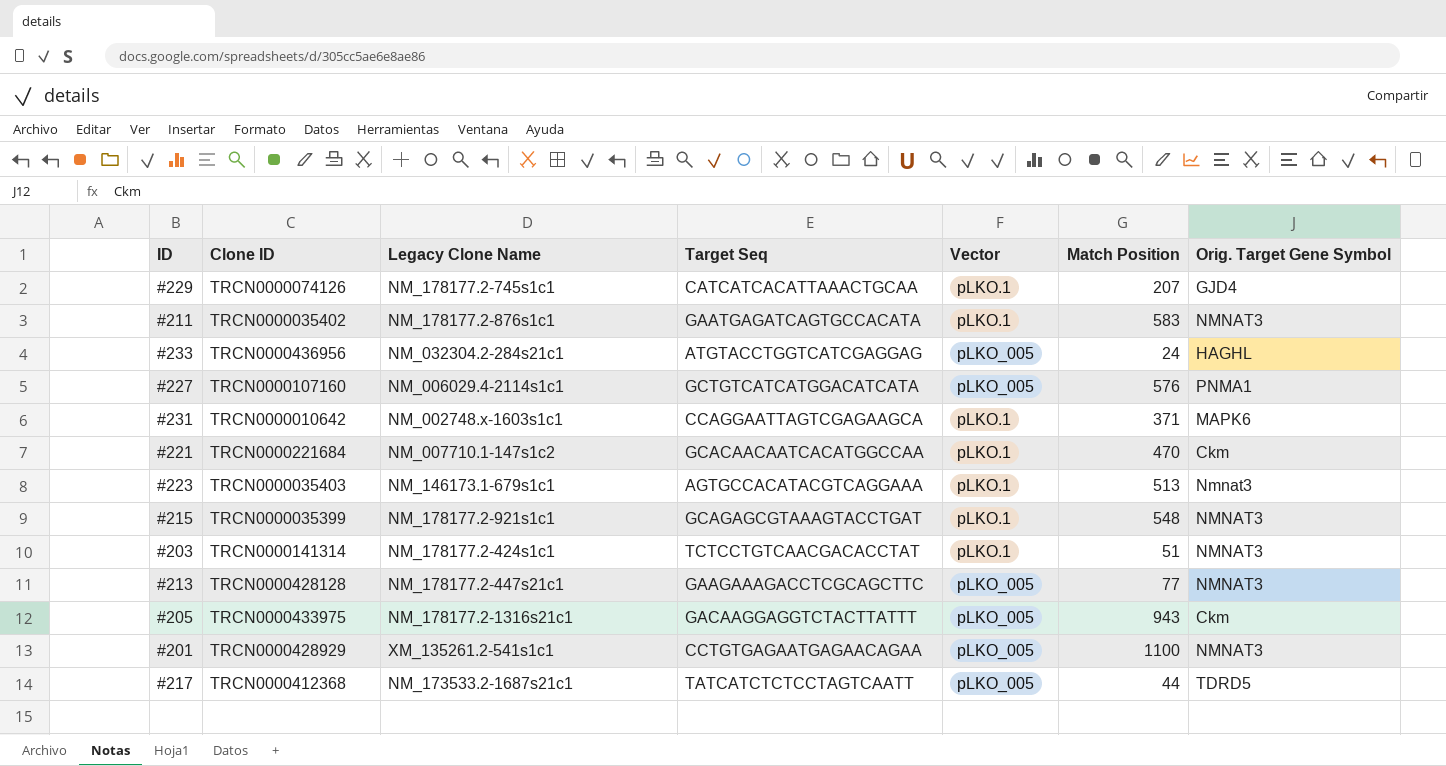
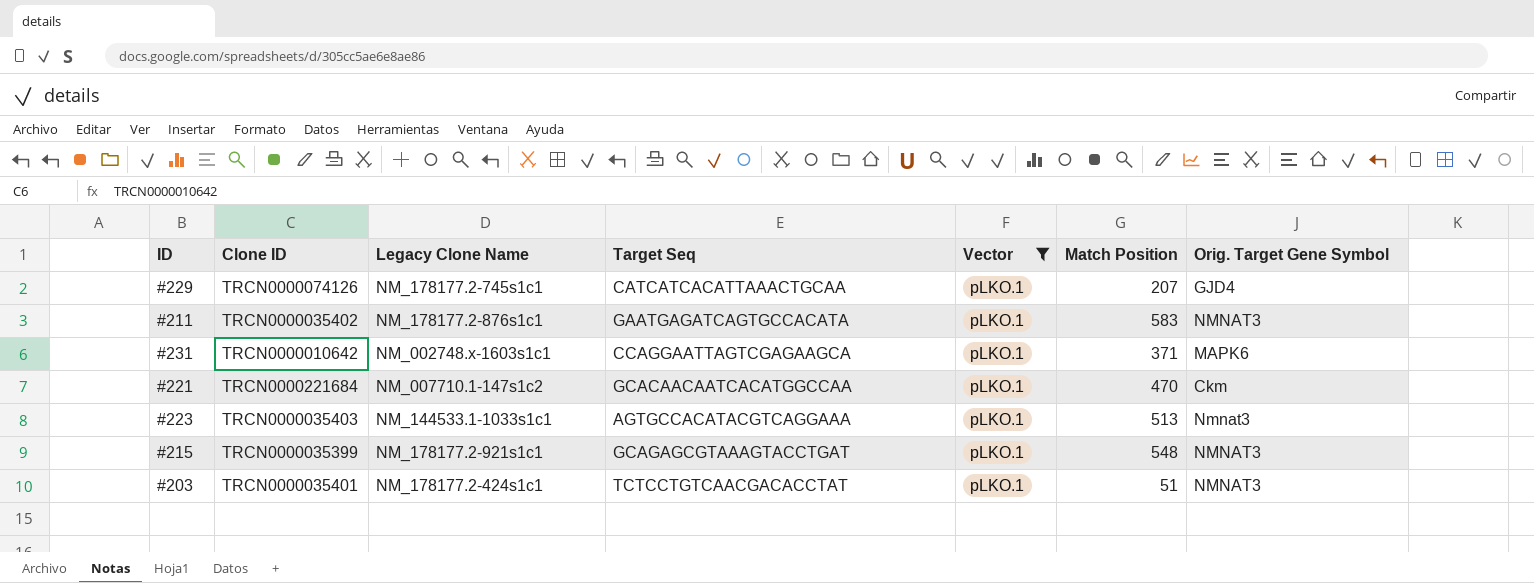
filter: none -> Vector = pLKO.1
#223 | Legacy Clone Name: NM_146173.1-679s1c1 -> NM_144533.1-1033s1c1
#203 | Clone ID: TRCN0000141314 -> TRCN0000035401

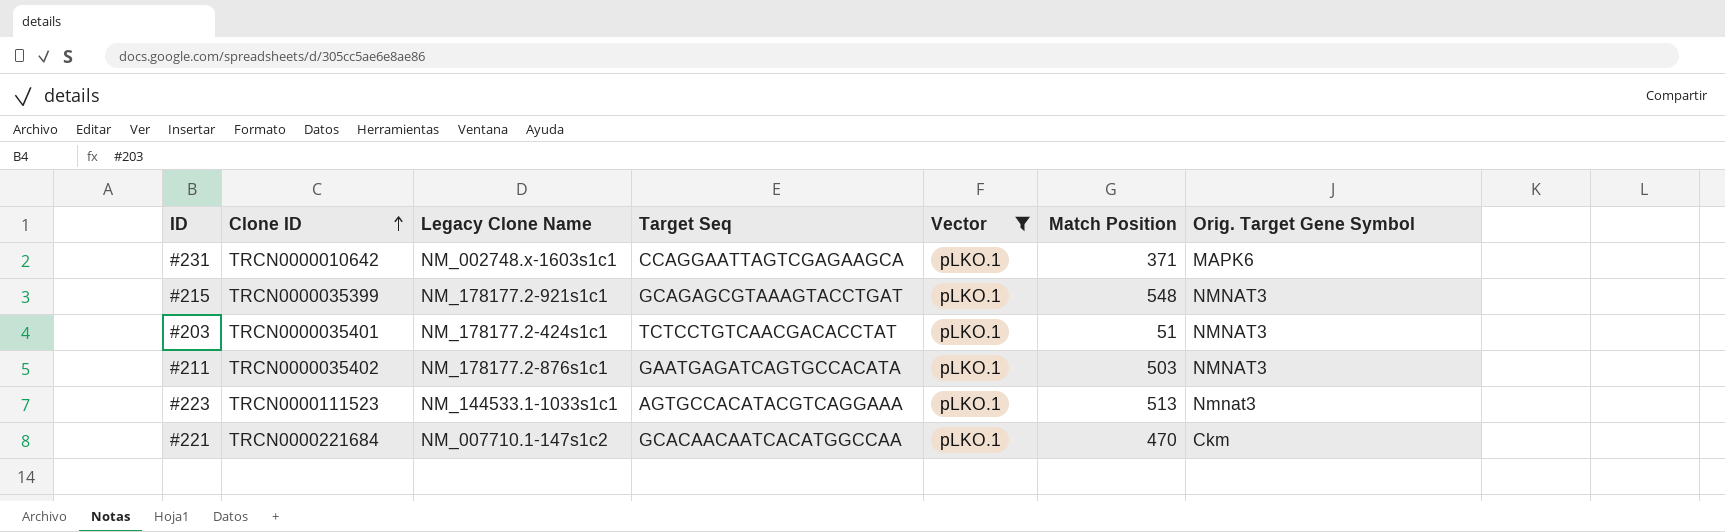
row order: none -> Clone ID ascending
row #229: TRCN0000074126 | NM_178177.2-745s1c1 | CATCATCACATTAAACTGCAA | pLKO.1 | 207 | GJD4 -> none
#211 | Match Position: 583 -> 503
#223 | Clone ID: TRCN0000035403 -> TRCN0000111523

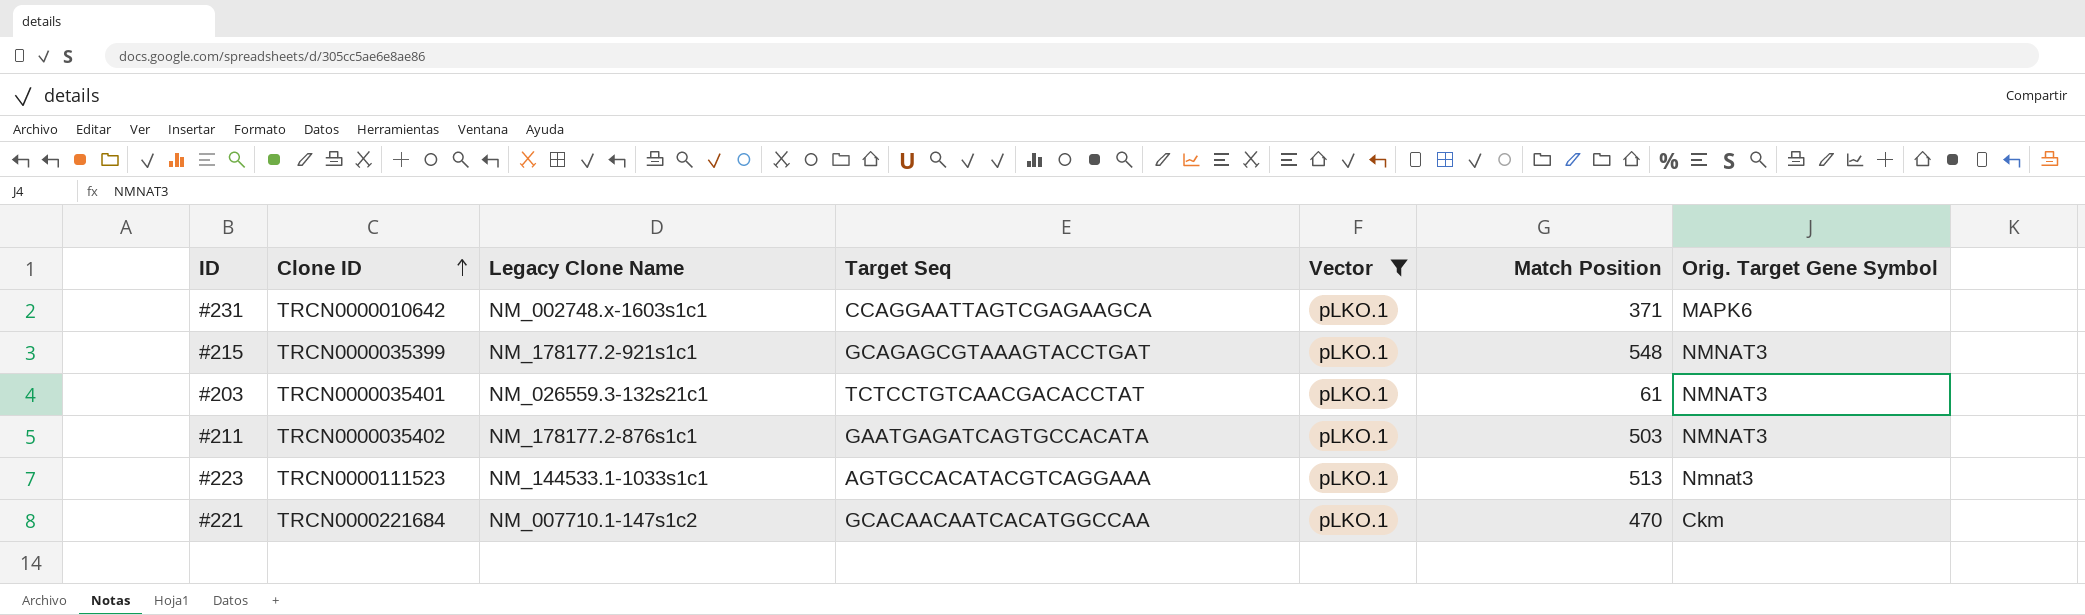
#203 | Legacy Clone Name: NM_178177.2-424s1c1 -> NM_026559.3-132s21c1
#203 | Match Position: 51 -> 61

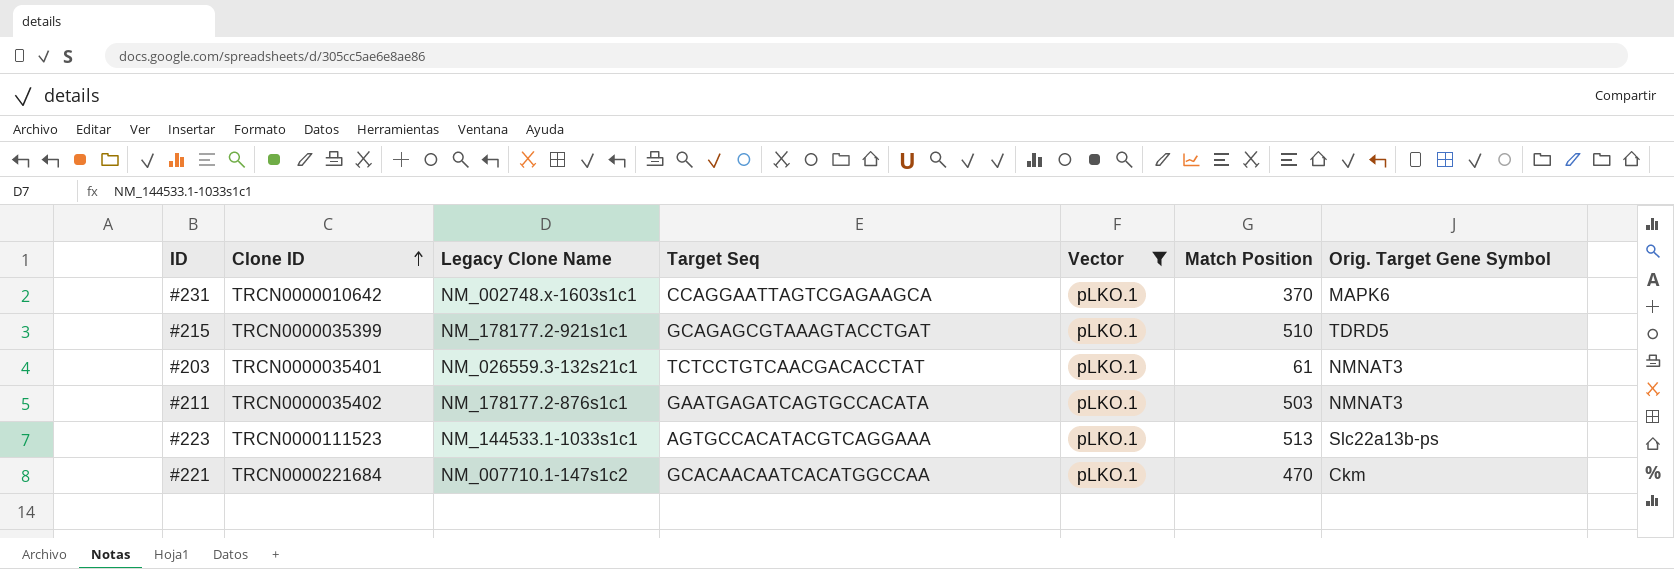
#231 | Match Position: 371 -> 370
#215 | Match Position: 548 -> 510
#215 | Orig. Target Gene Symbol: NMNAT3 -> TDRD5
#223 | Orig. Target Gene Symbol: Nmnat3 -> Slc22a13b-ps

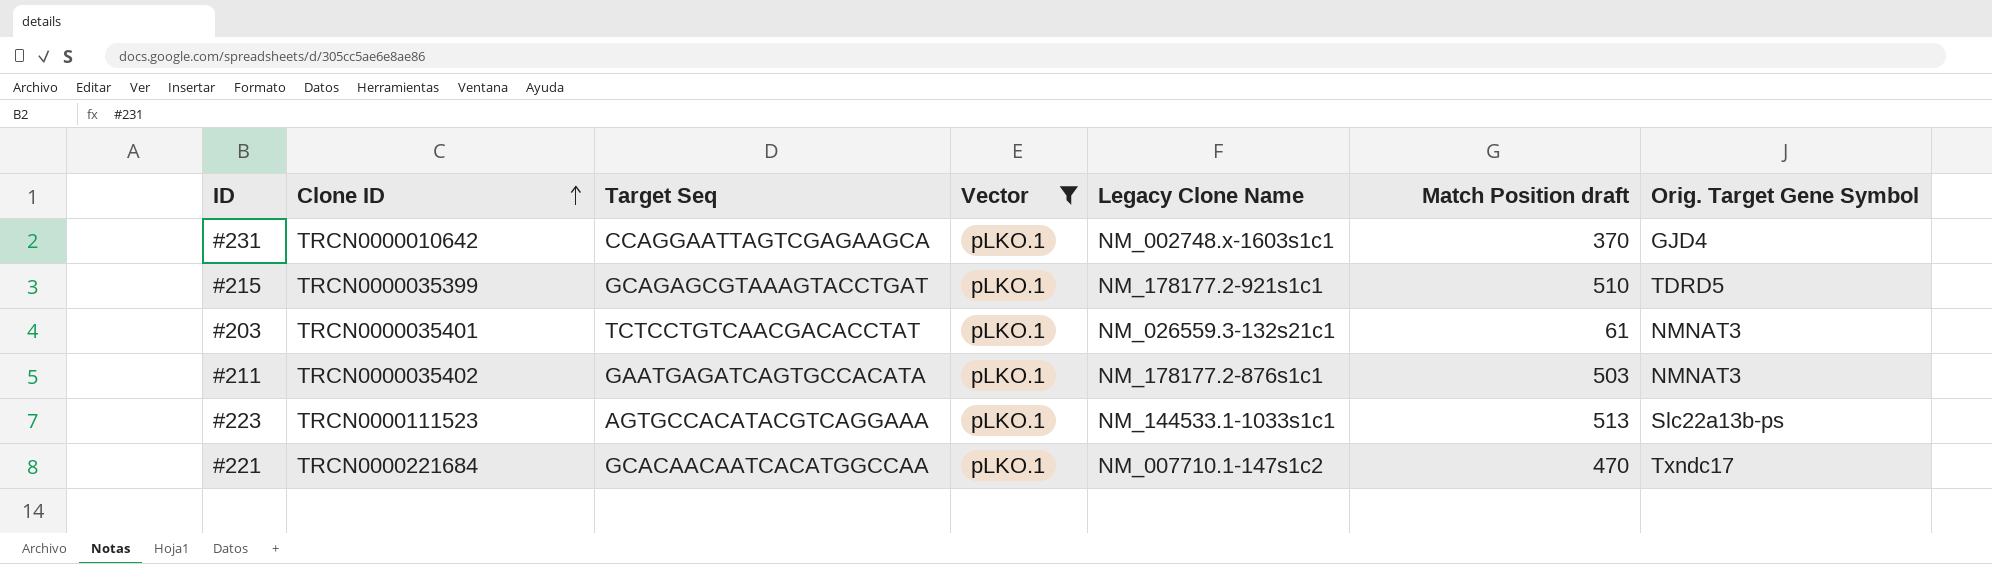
column Legacy Clone Name | position: 3 -> 5
column name: Match Position -> Match Position draft
#231 | Orig. Target Gene Symbol: MAPK6 -> GJD4
#221 | Orig. Target Gene Symbol: Ckm -> Txndc17

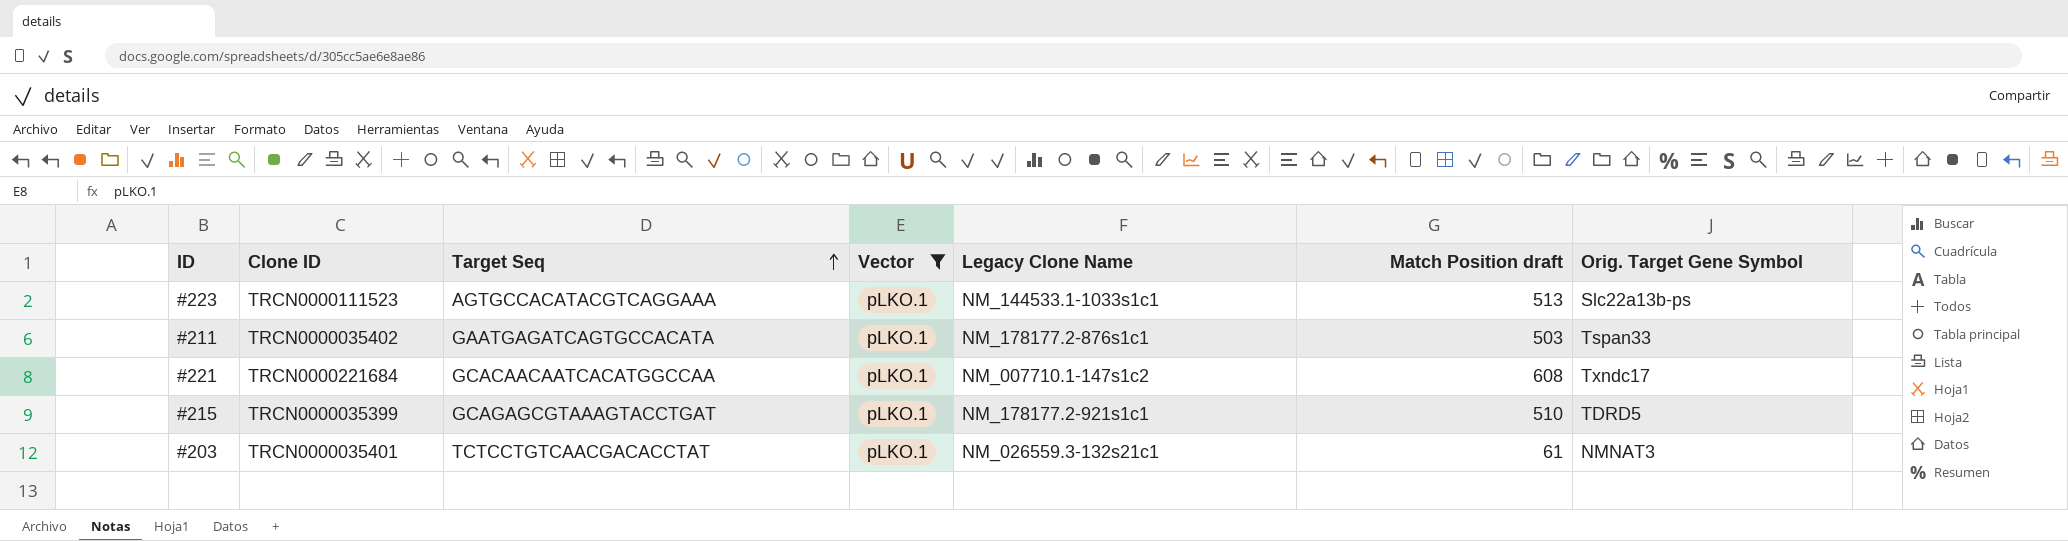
row order: Clone ID ascending -> Target Seq ascending
row #231: TRCN0000010642 | CCAGGAATTAGTCGAGAAGCA | pLKO.1 | NM_002748.x-1603s1c1 | 370 | GJD4 -> none
#211 | Orig. Target Gene Symbol: NMNAT3 -> Tspan33
#221 | Match Position draft: 470 -> 608

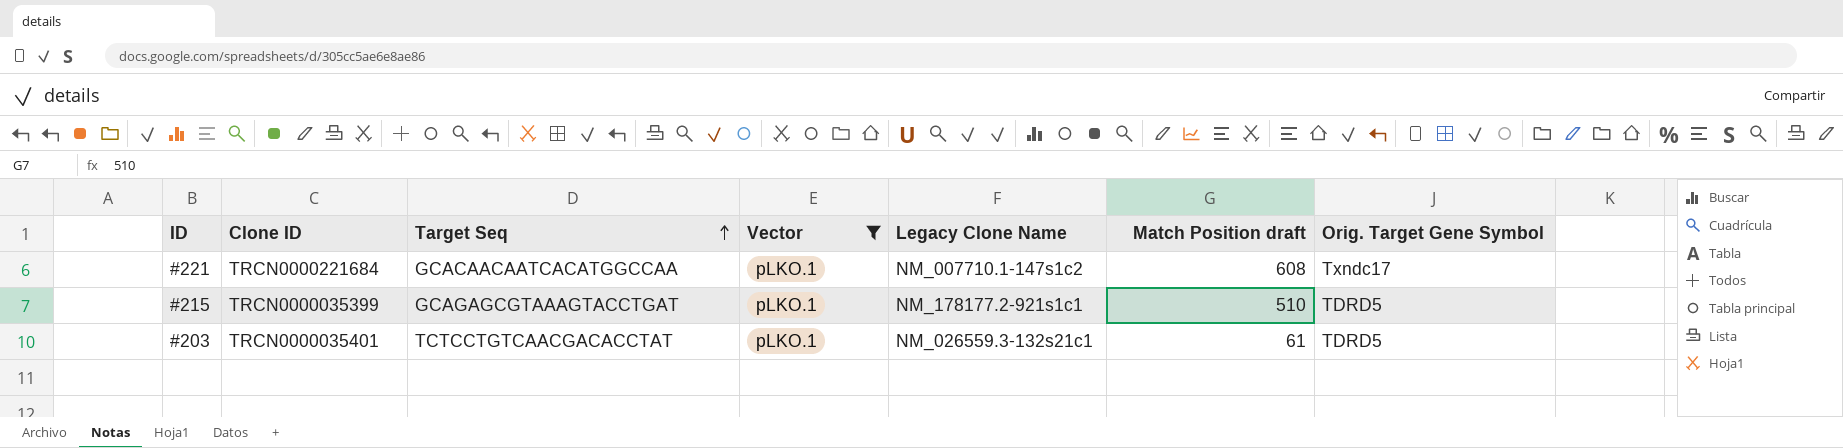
row #223: TRCN0000111523 | AGTGCCACATACGTCAGGAAA | pLKO.1 | NM_144533.1-1033s1c1 | 513 | Slc22a13b-ps -> none
row #211: TRCN0000035402 | GAATGAGATCAGTGCCACATA | pLKO.1 | NM_178177.2-876s1c1 | 503 | Tspan33 -> none
#203 | Orig. Target Gene Symbol: NMNAT3 -> TDRD5

